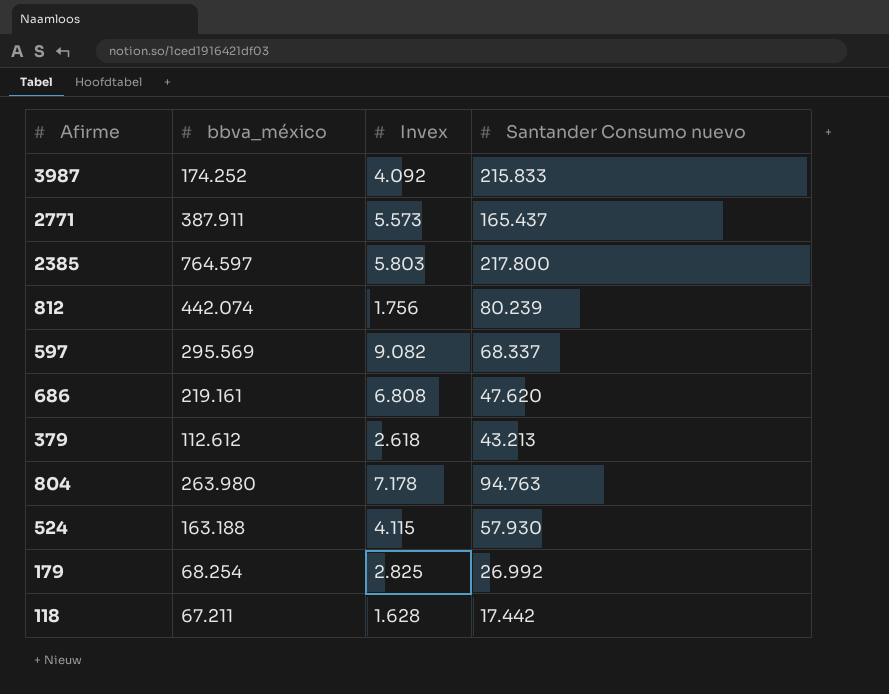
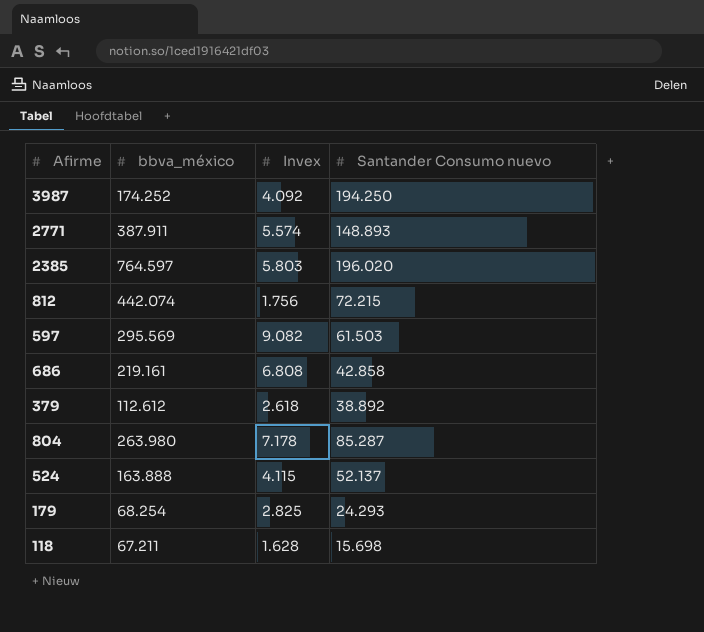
3987 | Santander Consumo nuevo: 215.833 -> 194.250
2771 | Invex: 5.573 -> 5.574
2771 | Santander Consumo nuevo: 165.437 -> 148.893
2385 | Santander Consumo nuevo: 217.800 -> 196.020
812 | Santander Consumo nuevo: 80.239 -> 72.215
597 | Santander Consumo nuevo: 68.337 -> 61.503
686 | Santander Consumo nuevo: 47.620 -> 42.858
379 | Santander Consumo nuevo: 43.213 -> 38.892
804 | Santander Consumo nuevo: 94.763 -> 85.287
524 | bbva_méxico: 163.188 -> 163.888
524 | Santander Consumo nuevo: 57.930 -> 52.137
179 | Santander Consumo nuevo: 26.992 -> 24.293
118 | Santander Consumo nuevo: 17.442 -> 15.698

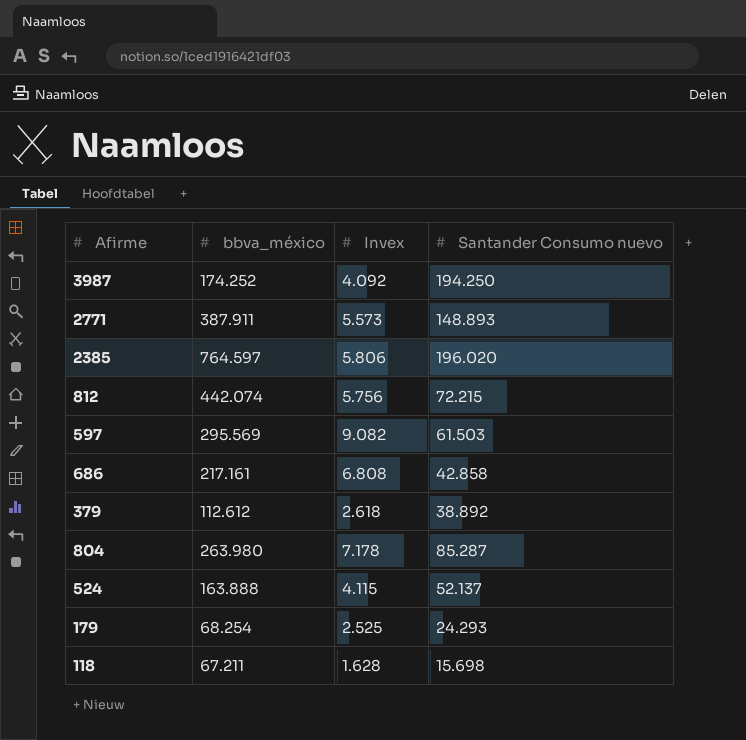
2771 | Invex: 5.574 -> 5.573
2385 | Invex: 5.803 -> 5.806
812 | Invex: 1.756 -> 5.756
686 | bbva_méxico: 219.161 -> 217.161
179 | Invex: 2.825 -> 2.525

